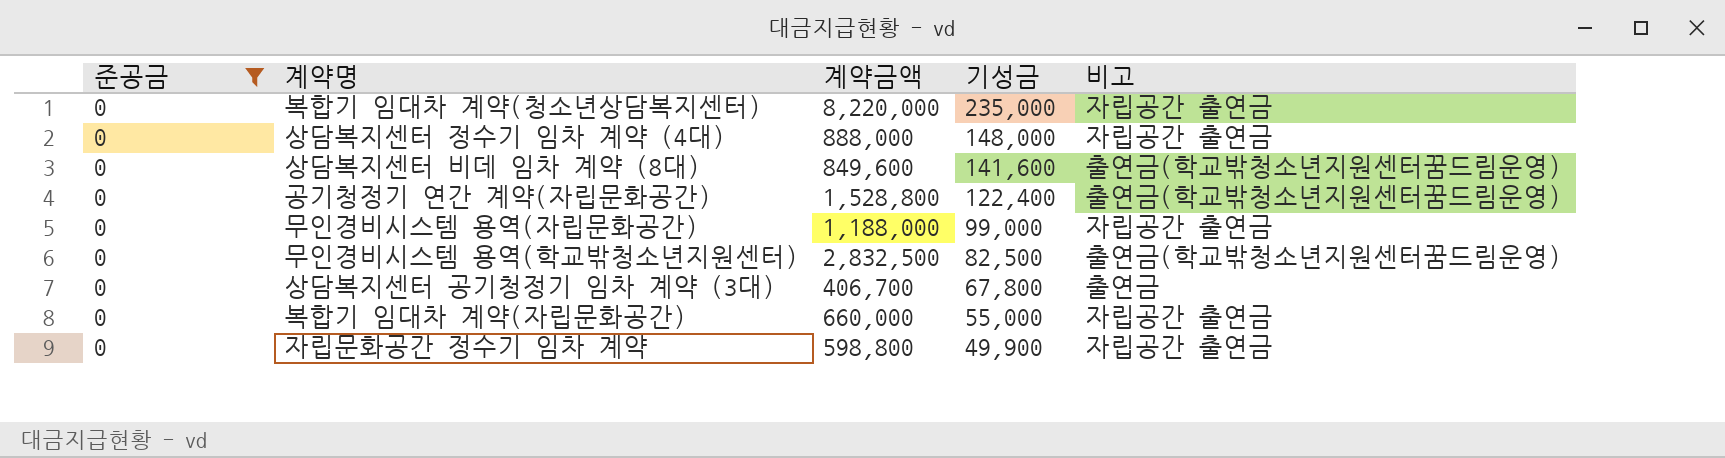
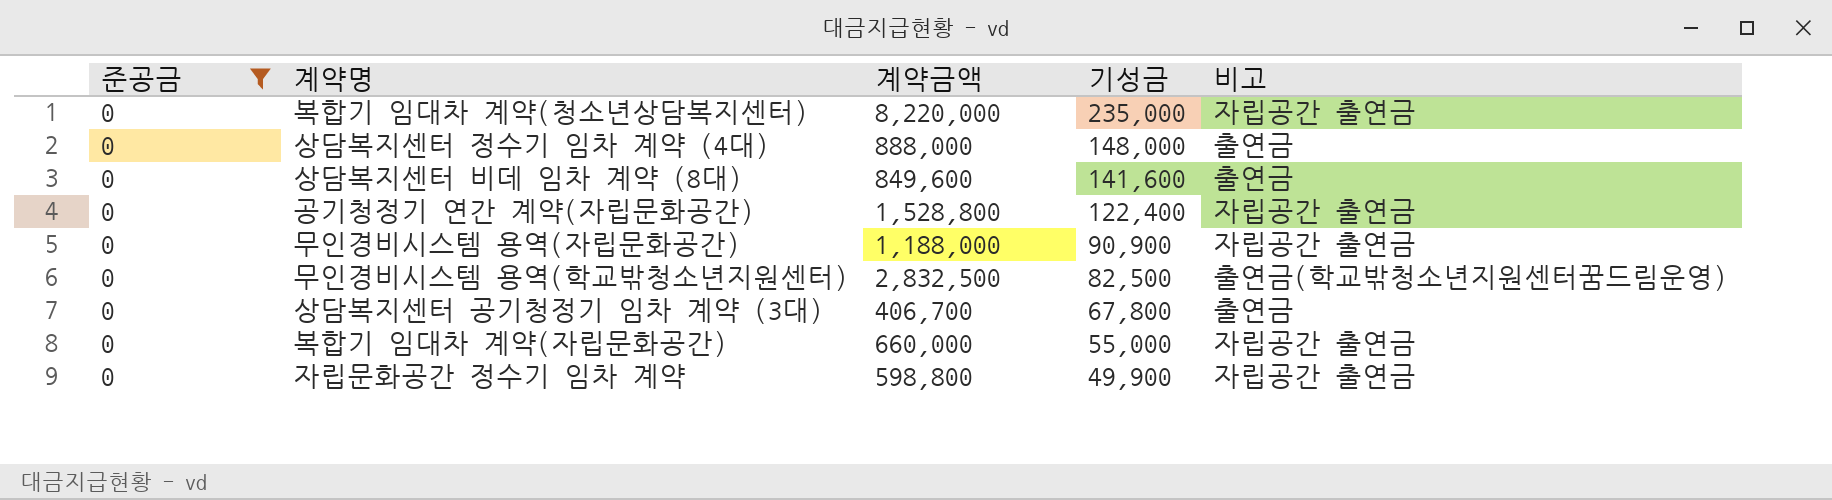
상담복지센터 정수기 임차 계약 (4대) | 비고: 자립공간 출연금 -> 출연금
상담복지센터 비데 임차 계약 (8대) | 비고: 출연금(학교밖청소년지원센터꿈드림운영) -> 출연금
공기청정기 연간 계약(자립문화공간) | 비고: 출연금(학교밖청소년지원센터꿈드림운영) -> 자립공간 출연금
무인경비시스템 용역(자립문화공간) | 기성금: 99,000 -> 90,900

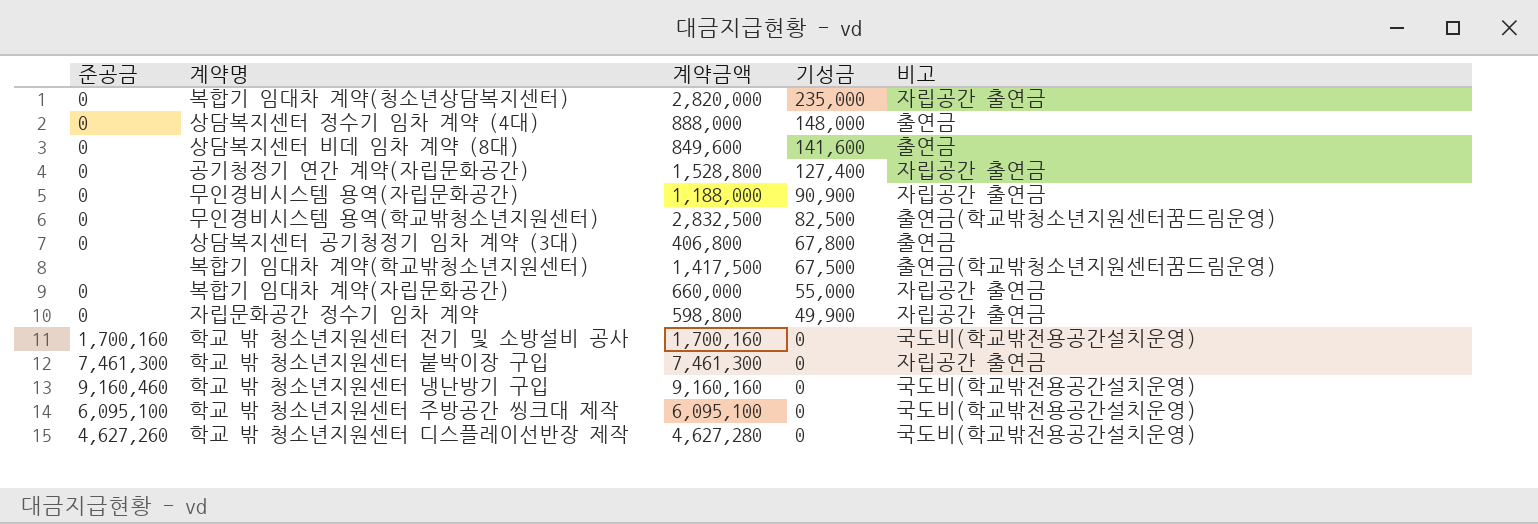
filter: 준공금 = 0 -> none
복합기 임대차 계약(청소년상담복지센터) | 계약금액: 8,220,000 -> 2,820,000
공기청정기 연간 계약(자립문화공간) | 기성금: 122,400 -> 127,400
상담복지센터 공기청정기 임차 계약 (3대) | 계약금액: 406,700 -> 406,800

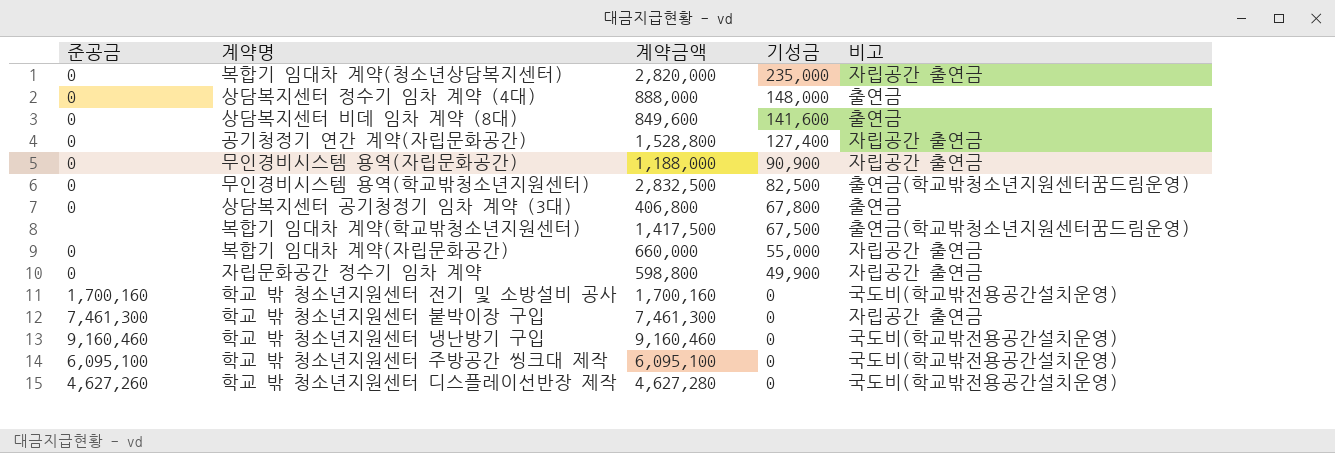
학교 밖 청소년지원센터 냉난방기 구입 | 계약금액: 9,160,160 -> 9,160,460

